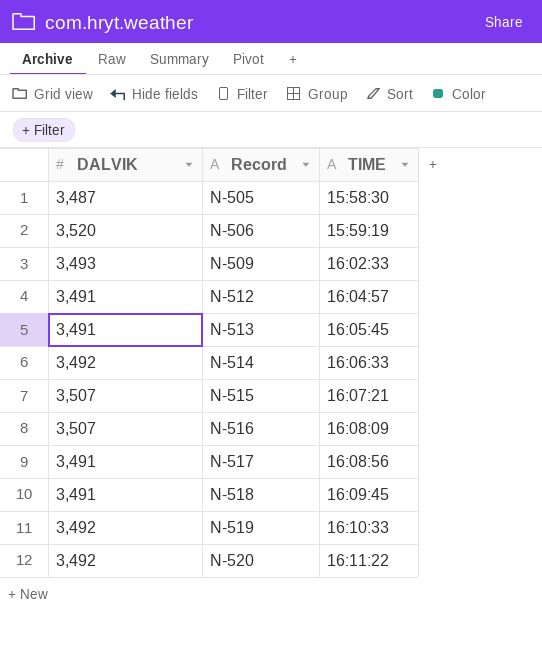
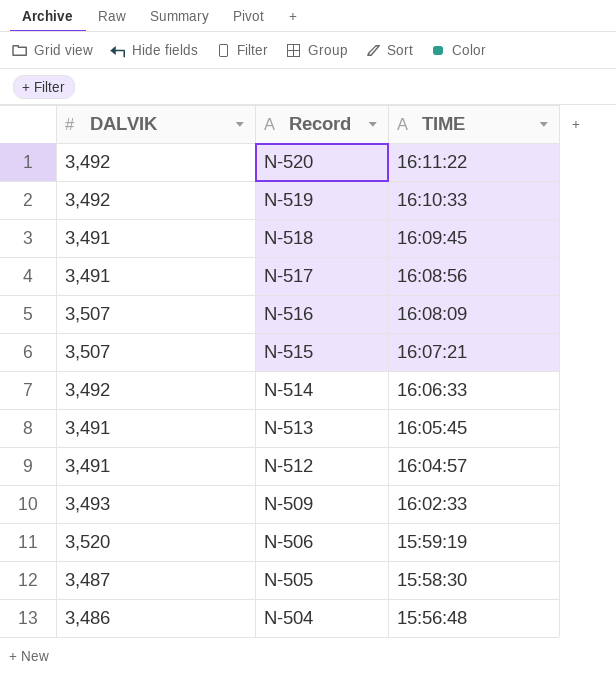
row order: Record ascending -> Record descending
row N-504: none -> 3,486 | 15:56:48

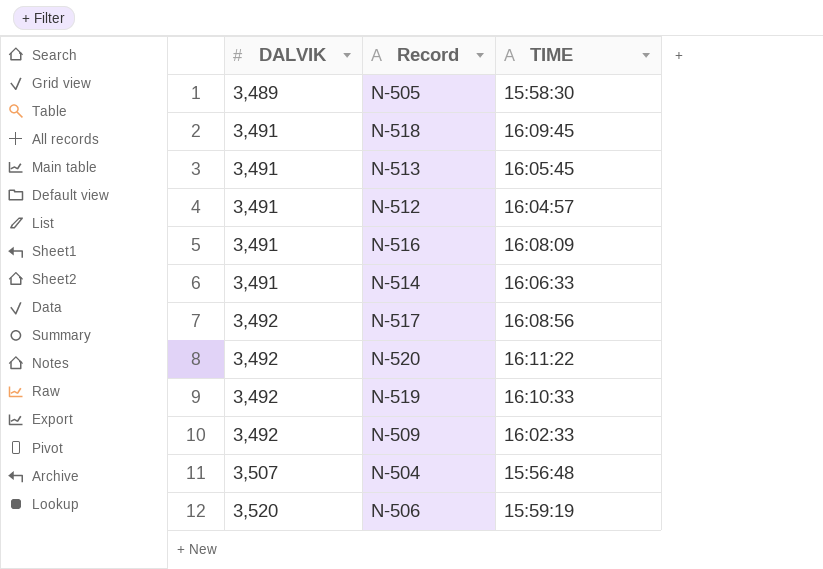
row order: Record descending -> DALVIK ascending
row N-515: 3,507 | 16:07:21 -> none
N-505 | DALVIK: 3,487 -> 3,489
N-516 | DALVIK: 3,507 -> 3,491
N-514 | DALVIK: 3,492 -> 3,491
N-517 | DALVIK: 3,491 -> 3,492
N-509 | DALVIK: 3,493 -> 3,492
N-504 | DALVIK: 3,486 -> 3,507

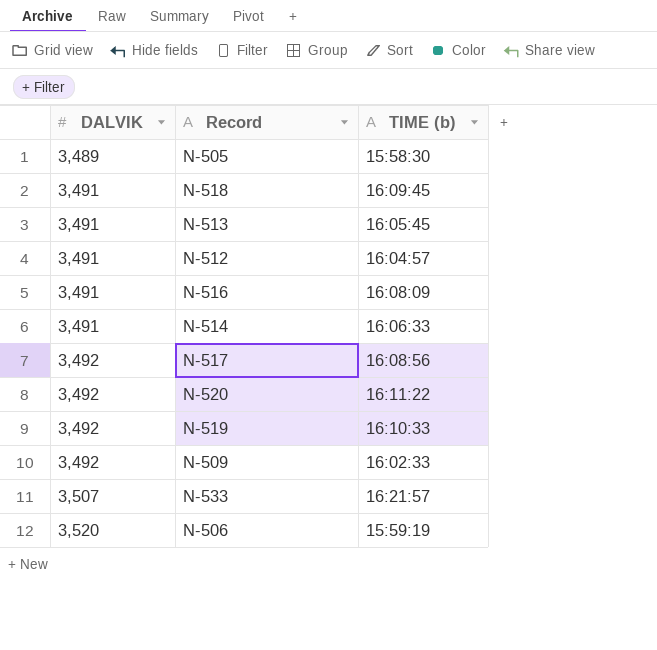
column name: TIME -> TIME (b)
row N-504: 3,507 | 15:56:48 -> none
row N-533: none -> 3,507 | 16:21:57

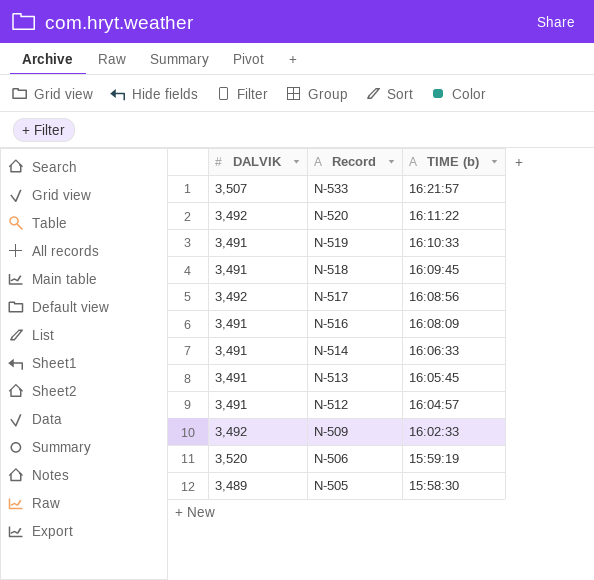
row order: DALVIK ascending -> Record descending
N-519 | DALVIK: 3,492 -> 3,491

